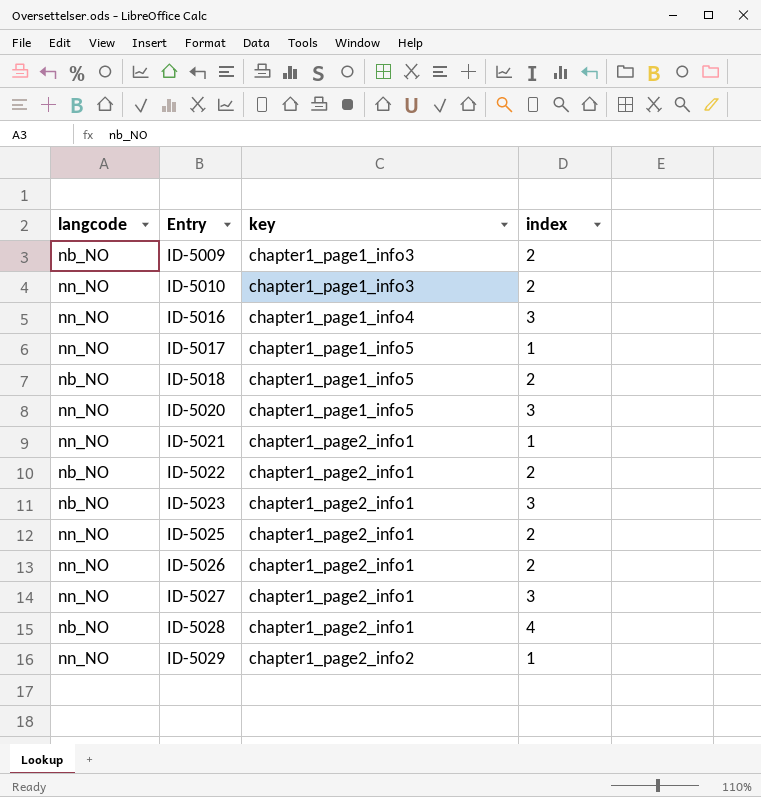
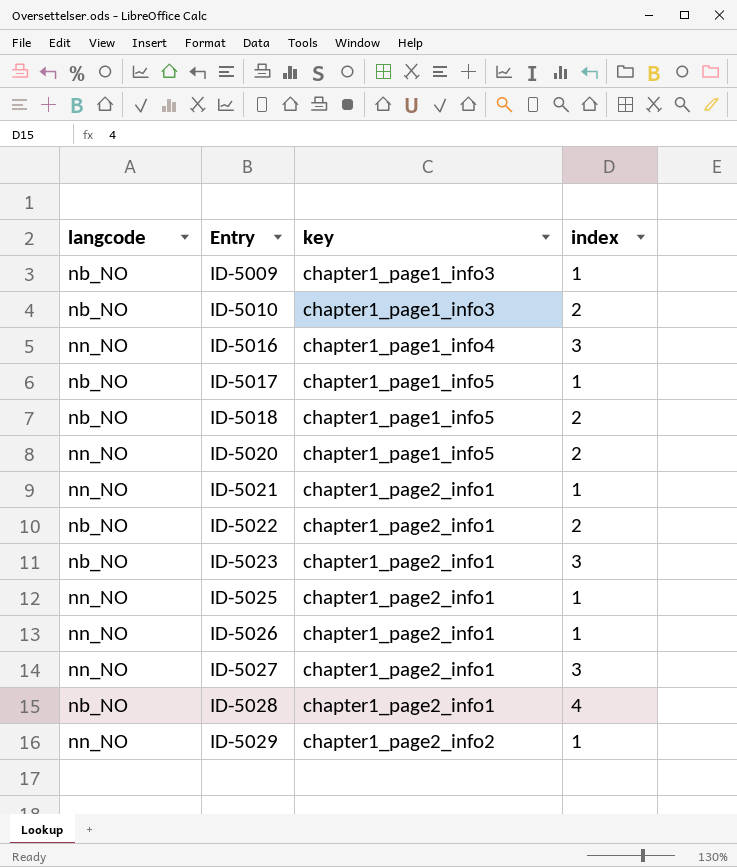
ID-5009 | index: 2 -> 1
ID-5010 | langcode: nn_NO -> nb_NO
ID-5017 | langcode: nn_NO -> nb_NO
ID-5020 | index: 3 -> 2
ID-5025 | index: 2 -> 1
ID-5026 | index: 2 -> 1

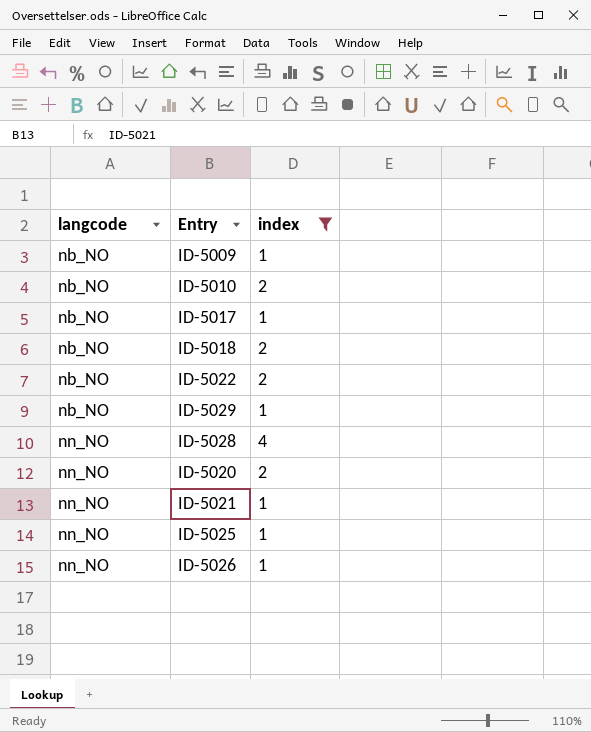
filter: none -> index != 3
row order: Entry ascending -> langcode ascending
column key | position: 3 -> none
ID-5029 | langcode: nn_NO -> nb_NO
ID-5028 | langcode: nb_NO -> nn_NO

